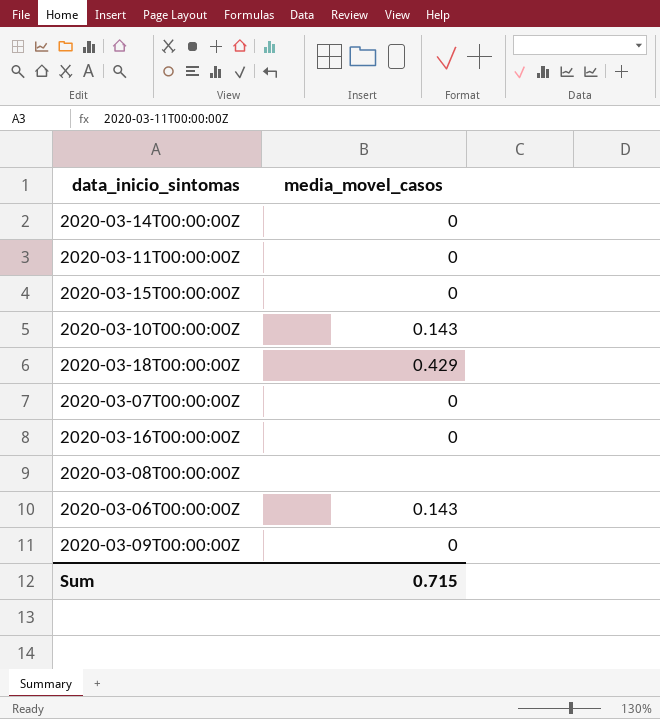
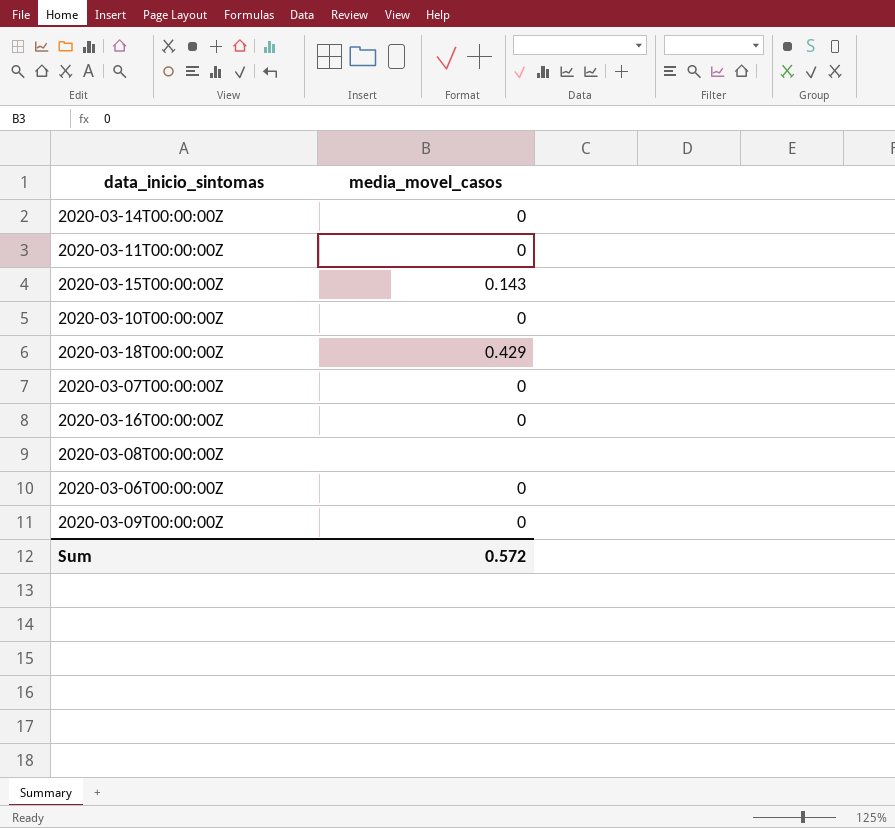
2020-03-15T00:00:00Z | media_movel_casos: 0 -> 0.143
2020-03-10T00:00:00Z | media_movel_casos: 0.143 -> 0
2020-03-06T00:00:00Z | media_movel_casos: 0.143 -> 0
Sum | media_movel_casos: 0.715 -> 0.572

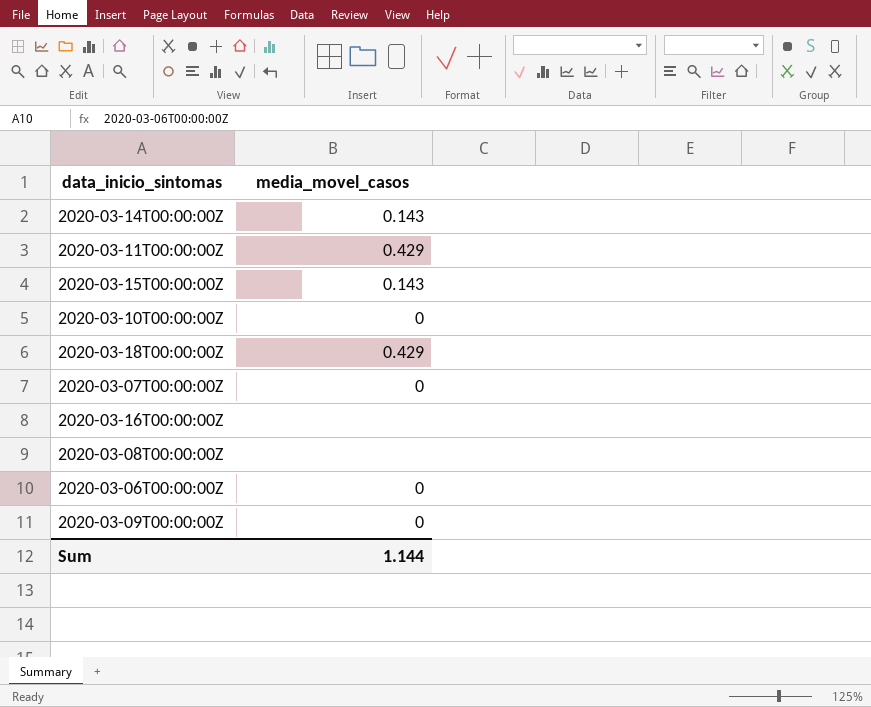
2020-03-14T00:00:00Z | media_movel_casos: 0 -> 0.143
2020-03-11T00:00:00Z | media_movel_casos: 0 -> 0.429
2020-03-16T00:00:00Z | media_movel_casos: 0 -> none
Sum | media_movel_casos: 0.572 -> 1.144

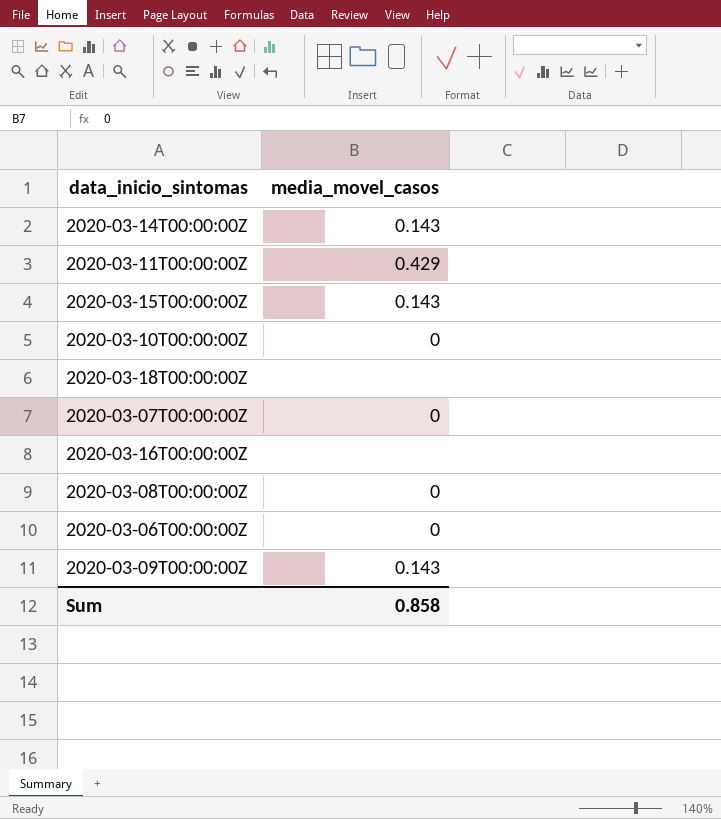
2020-03-18T00:00:00Z | media_movel_casos: 0.429 -> none
2020-03-08T00:00:00Z | media_movel_casos: none -> 0
2020-03-09T00:00:00Z | media_movel_casos: 0 -> 0.143
Sum | media_movel_casos: 1.144 -> 0.858

